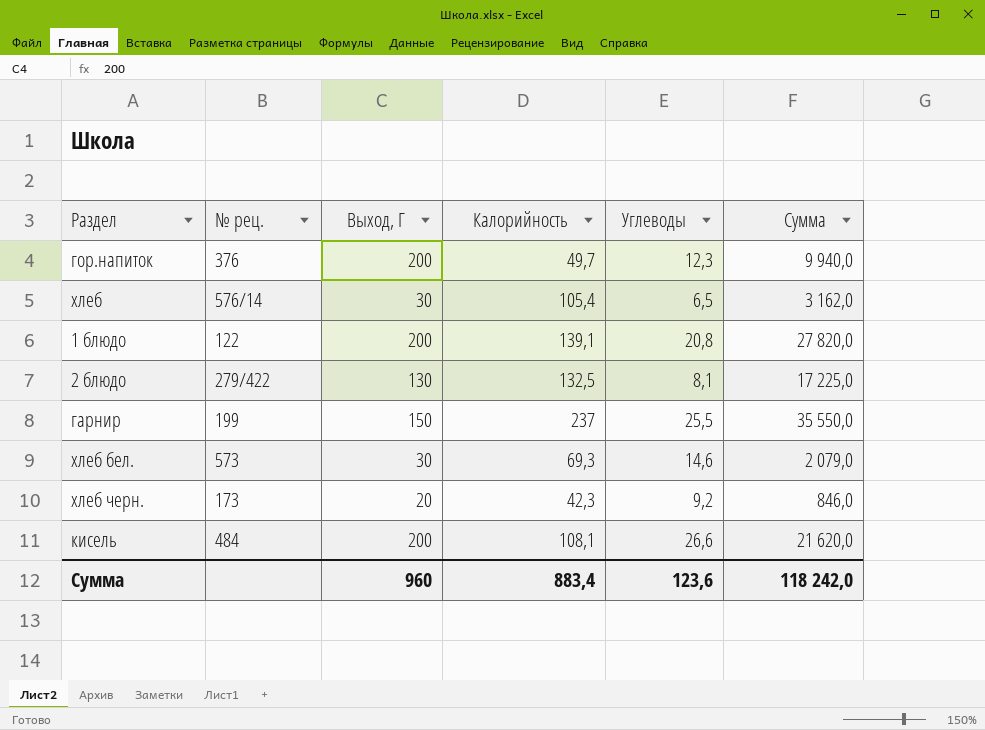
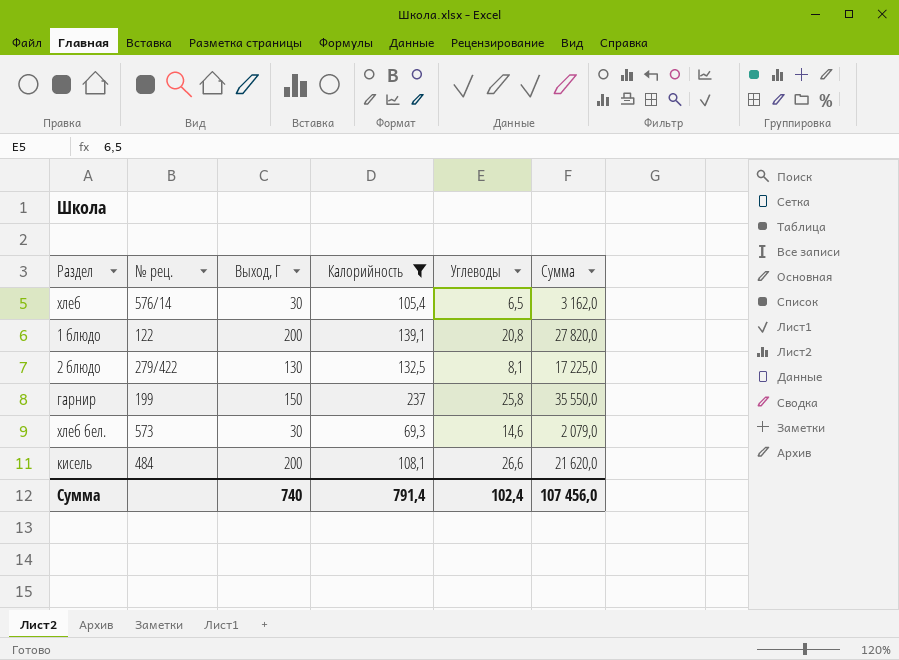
filter: none -> Калорийность >= 69,3
гарнир | Углеводы: 25,5 -> 25,8
Сумма | Выход, Г: 960 -> 740
Сумма | Калорийность: 883,4 -> 791,4
Сумма | Углеводы: 123,6 -> 102,4
Сумма | Сумма: 118 242,0 -> 107 456,0

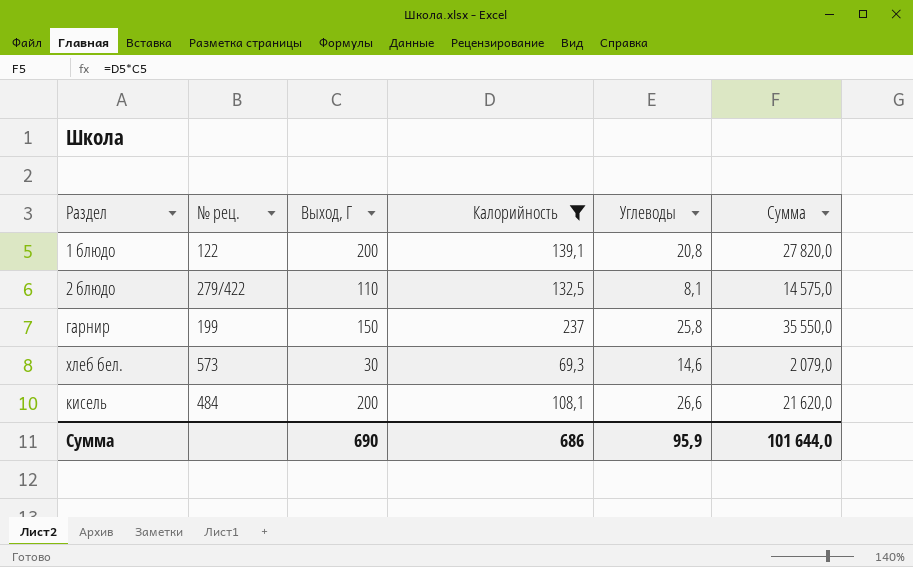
row хлеб: 576/14 | 30 | 105,4 | 6,5 | 3 162,0 -> none
2 блюдо | Выход, Г: 130 -> 110
2 блюдо | Сумма: 17 225,0 -> 14 575,0
Сумма | Выход, Г: 740 -> 690
Сумма | Калорийность: 791,4 -> 686
Сумма | Углеводы: 102,4 -> 95,9
Сумма | Сумма: 107 456,0 -> 101 644,0

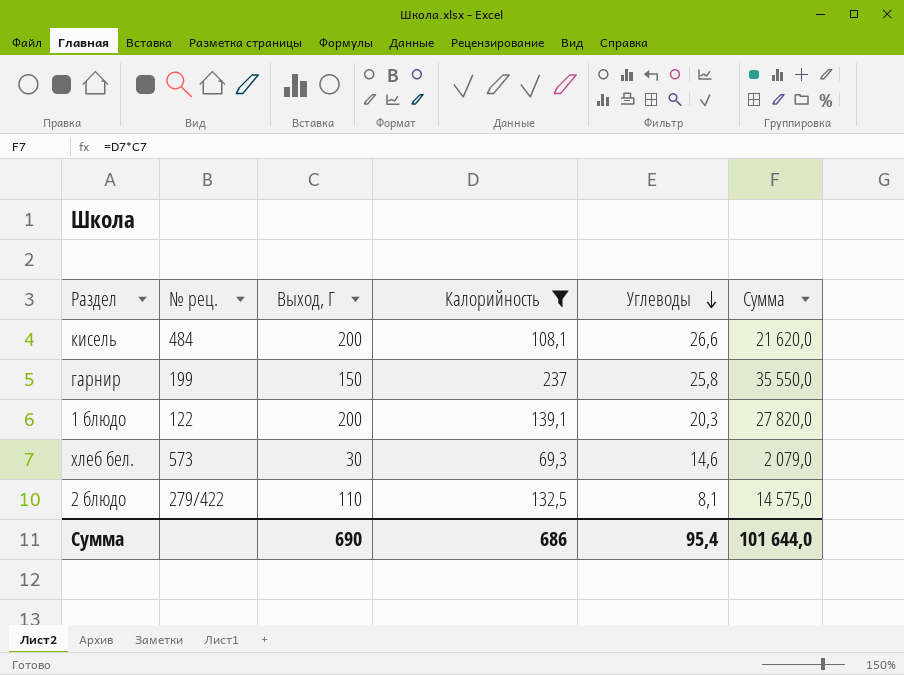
row order: none -> Углеводы descending
1 блюдо | Углеводы: 20,8 -> 20,3
Сумма | Углеводы: 95,9 -> 95,4

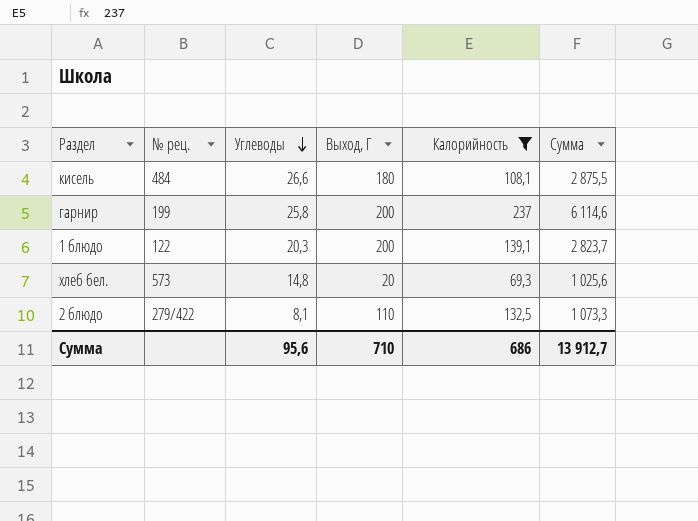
column Углеводы | position: 5 -> 3
column Сумма | formula: [Выход, Г] * [Калорийность] -> [Углеводы] * [Калорийность]
кисель | Выход, Г: 200 -> 180
гарнир | Выход, Г: 150 -> 200
хлеб бел. | Углеводы: 14,6 -> 14,8
хлеб бел. | Выход, Г: 30 -> 20
Сумма | Углеводы: 95,4 -> 95,6
Сумма | Выход, Г: 690 -> 710
Сумма | Сумма: 101 644,0 -> 13 912,7

